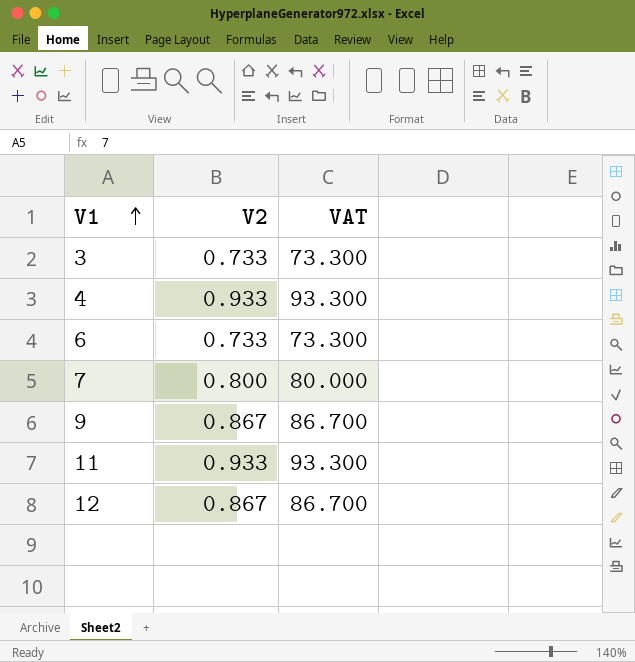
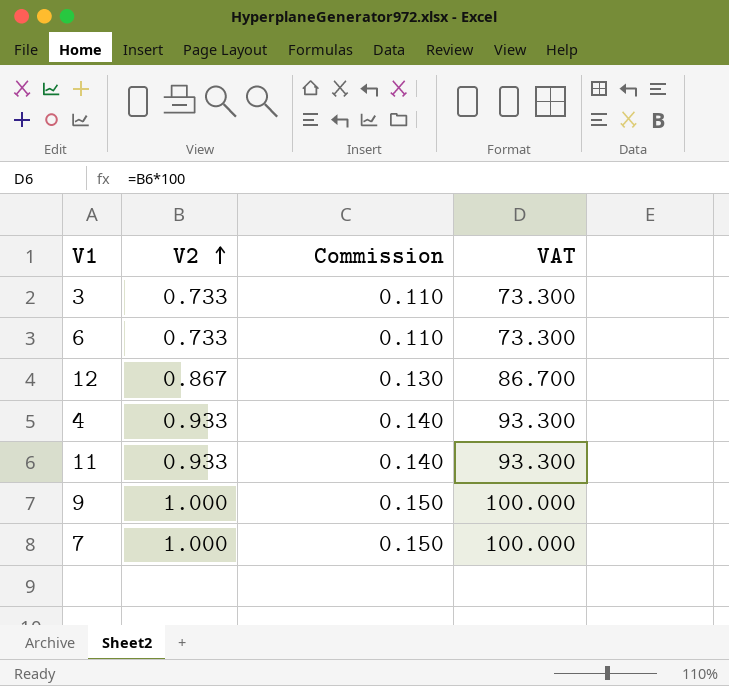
row order: V1 ascending -> V2 ascending
column Commission | formula: none -> [V2] * 0.15
9 | V2: 0.867 -> 1.000
9 | VAT: 86.700 -> 100.000
7 | V2: 0.800 -> 1.000
7 | VAT: 80.000 -> 100.000

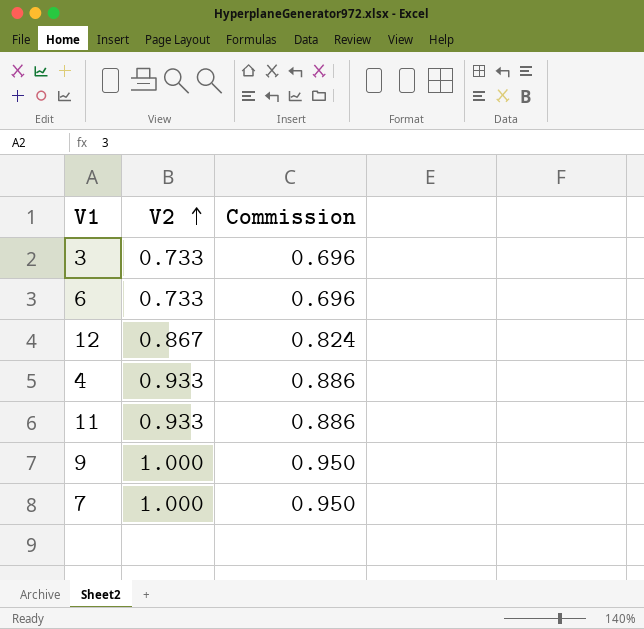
column VAT | formula: [V2] * 100 -> none
column Commission | formula: [V2] * 0.15 -> [V2] * 0.95

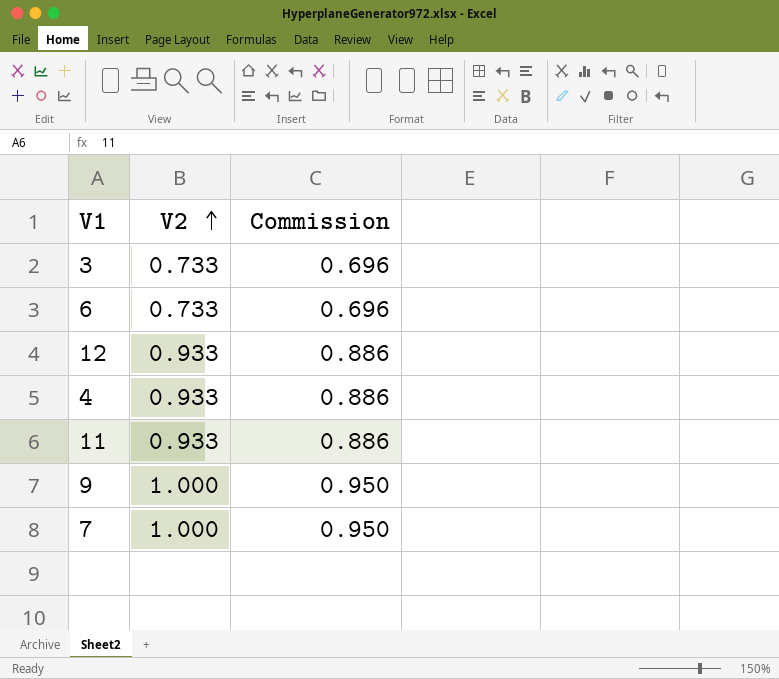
12 | V2: 0.867 -> 0.933
12 | Commission: 0.824 -> 0.886

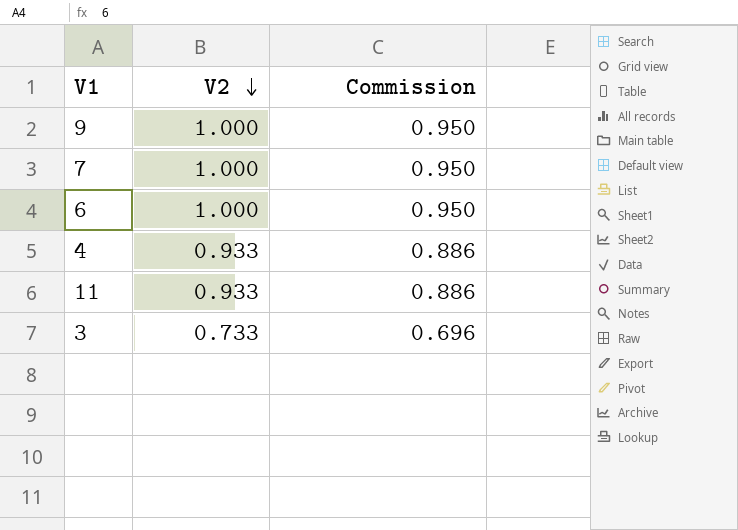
row order: V2 ascending -> V2 descending
row 12: 0.933 | 0.886 -> none
6 | V2: 0.733 -> 1.000
6 | Commission: 0.696 -> 0.950

